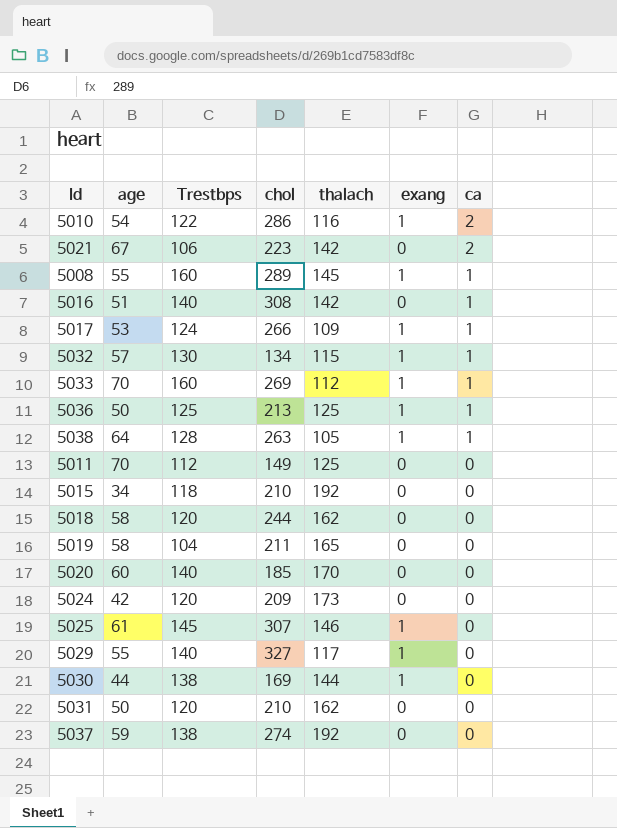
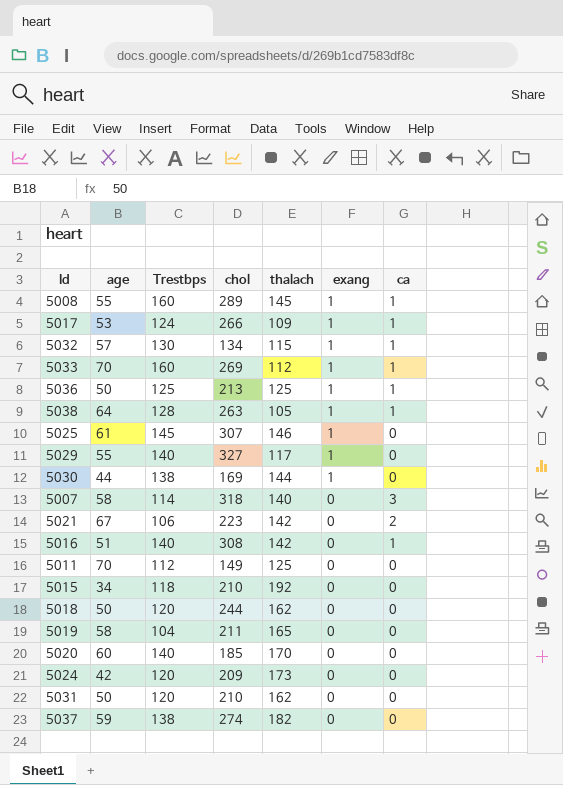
row order: ca descending -> exang descending
row 5010: 54 | 122 | 286 | 116 | 1 | 2 -> none
row 5007: none -> 58 | 114 | 318 | 140 | 0 | 3
5018 | age: 58 -> 50
5037 | thalach: 192 -> 182

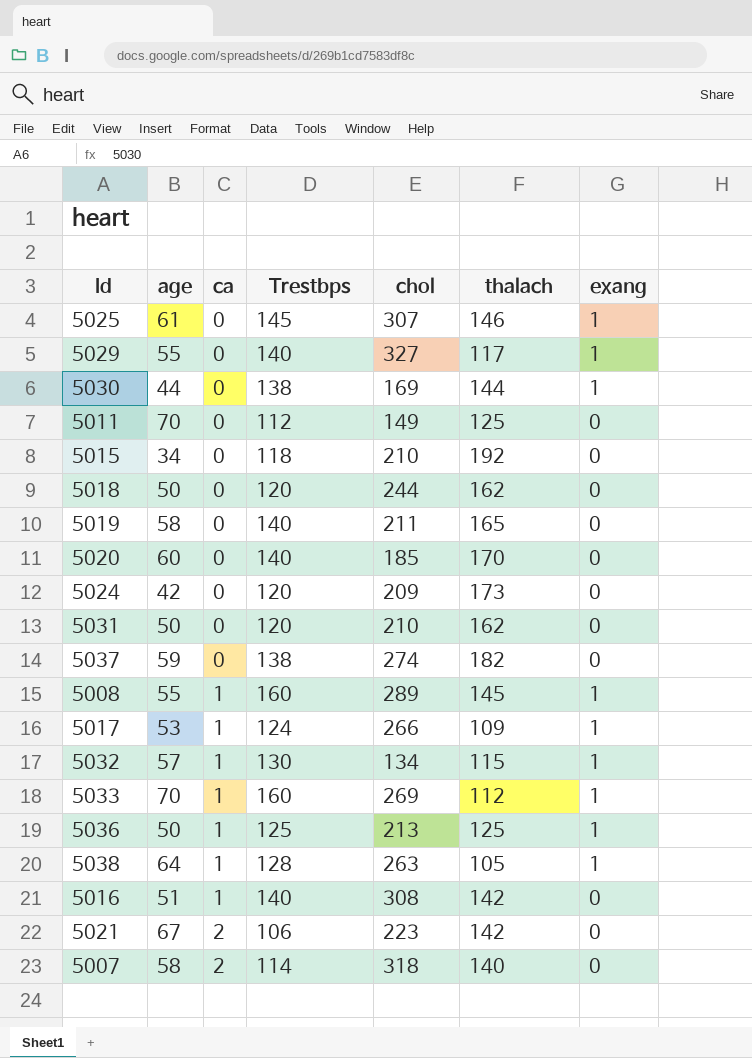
row order: exang descending -> ca ascending
column ca | position: 7 -> 3
5019 | Trestbps: 104 -> 140
5007 | ca: 3 -> 2

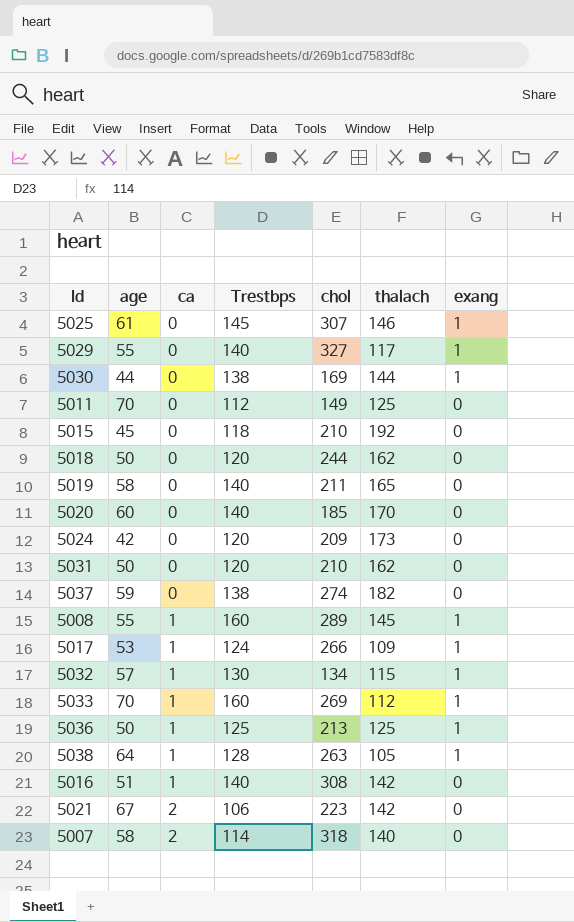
5015 | age: 34 -> 45

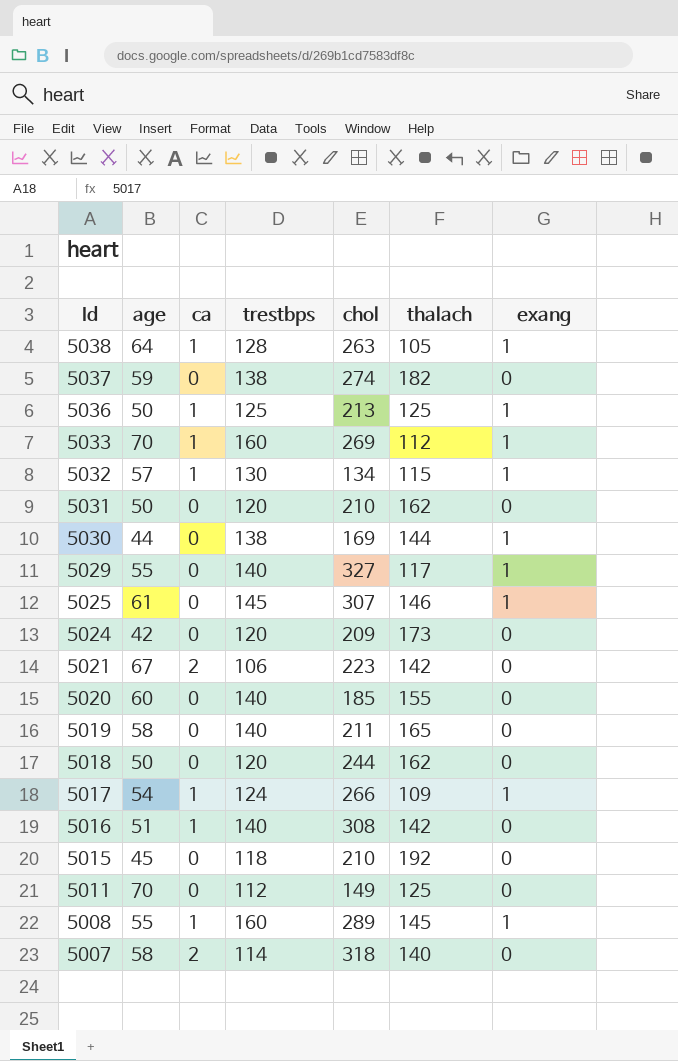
row order: ca ascending -> Id descending
column name: Trestbps -> trestbps
5020 | thalach: 170 -> 155
5017 | age: 53 -> 54

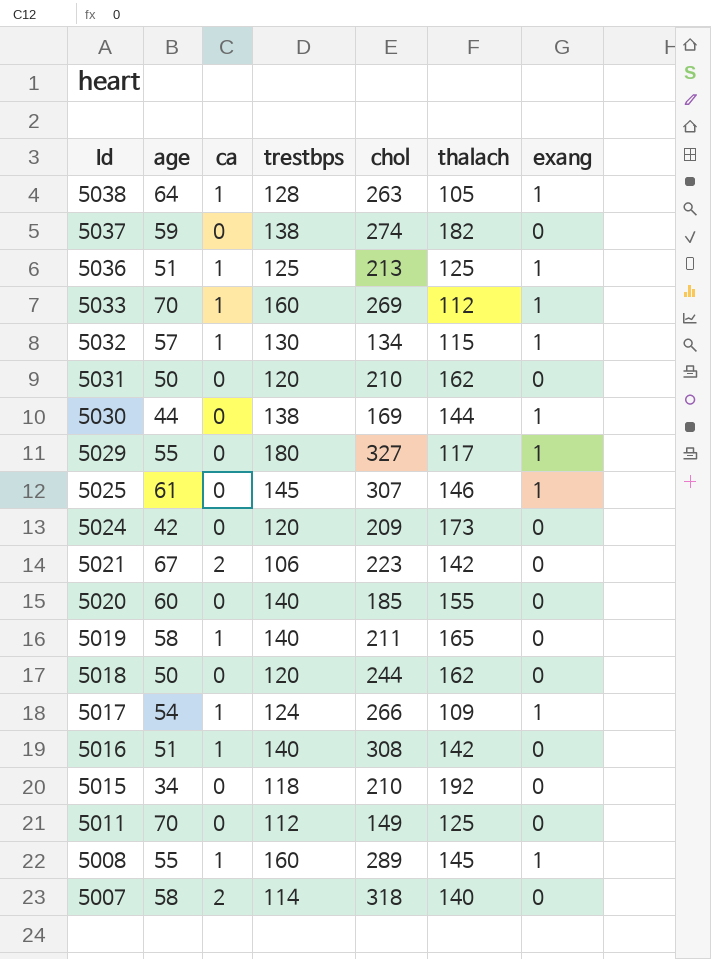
5036 | age: 50 -> 51
5029 | trestbps: 140 -> 180
5019 | ca: 0 -> 1
5015 | age: 45 -> 34

